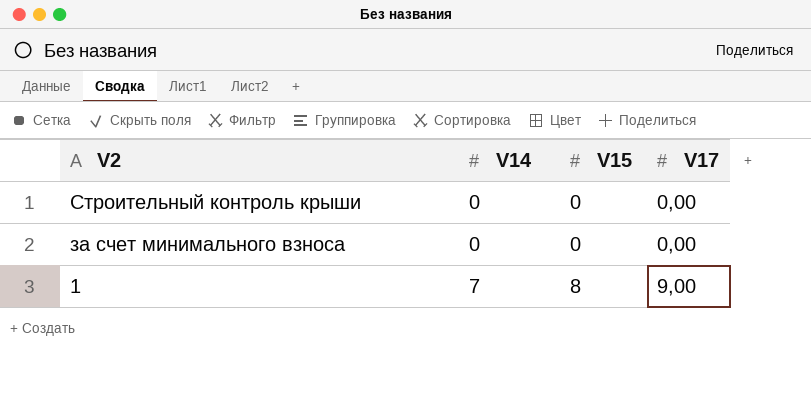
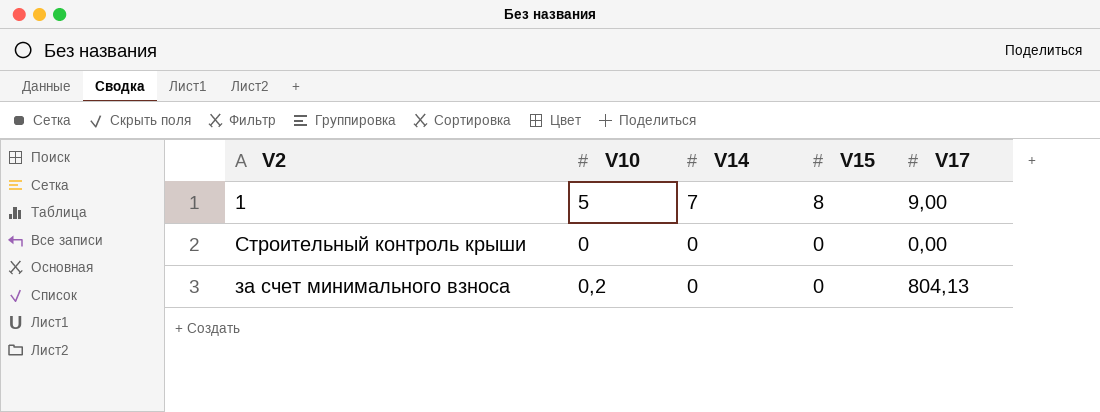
row order: V2 descending -> V14 descending
column V10 | position: none -> 2
за счет минимального взноса | V17: 0,00 -> 804,13

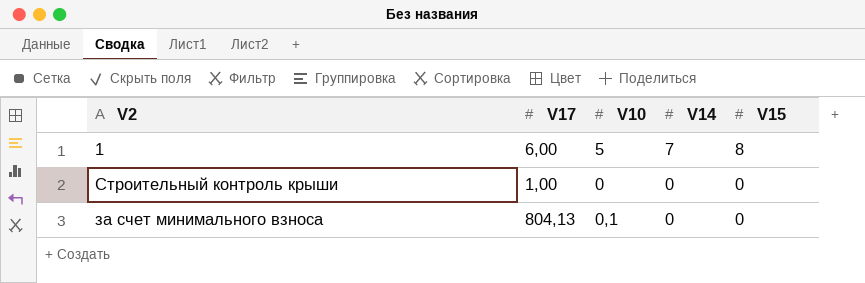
column V17 | position: 5 -> 2
1 | V17: 9,00 -> 6,00
Строительный контроль крыши | V17: 0,00 -> 1,00
за счет минимального взноса | V10: 0,2 -> 0,1

